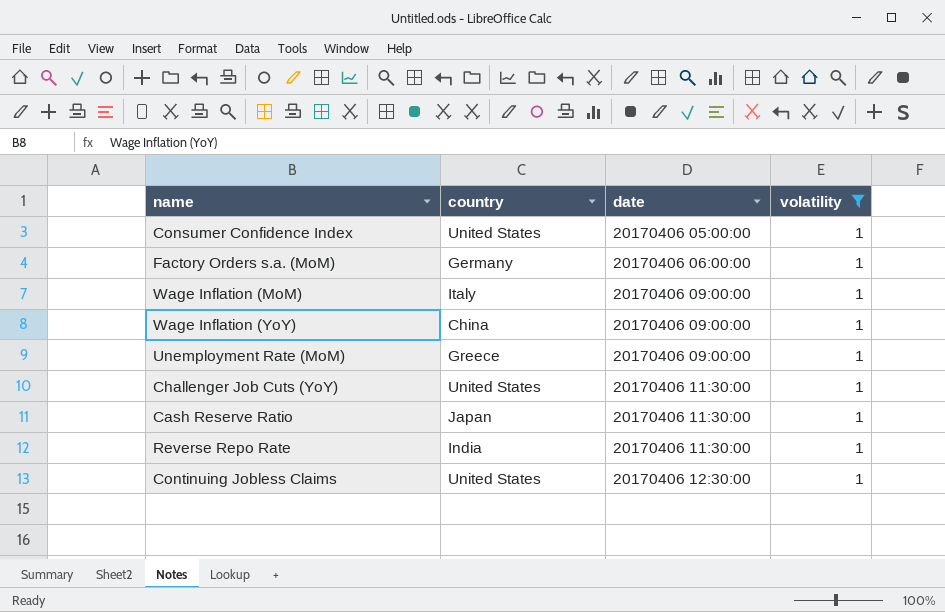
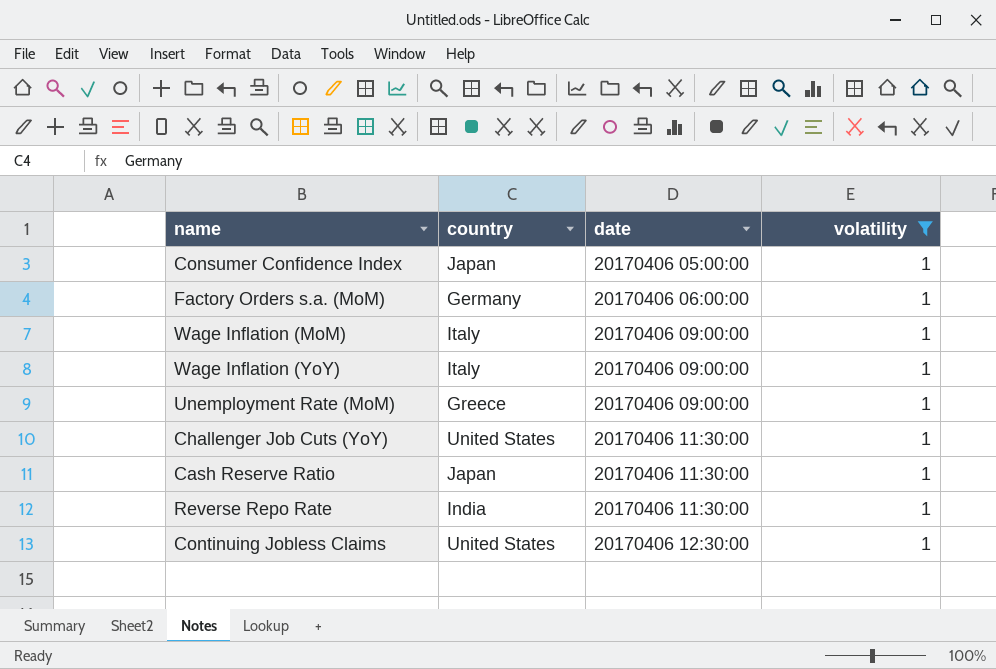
Consumer Confidence Index | country: United States -> Japan
Wage Inflation (YoY) | country: China -> Italy

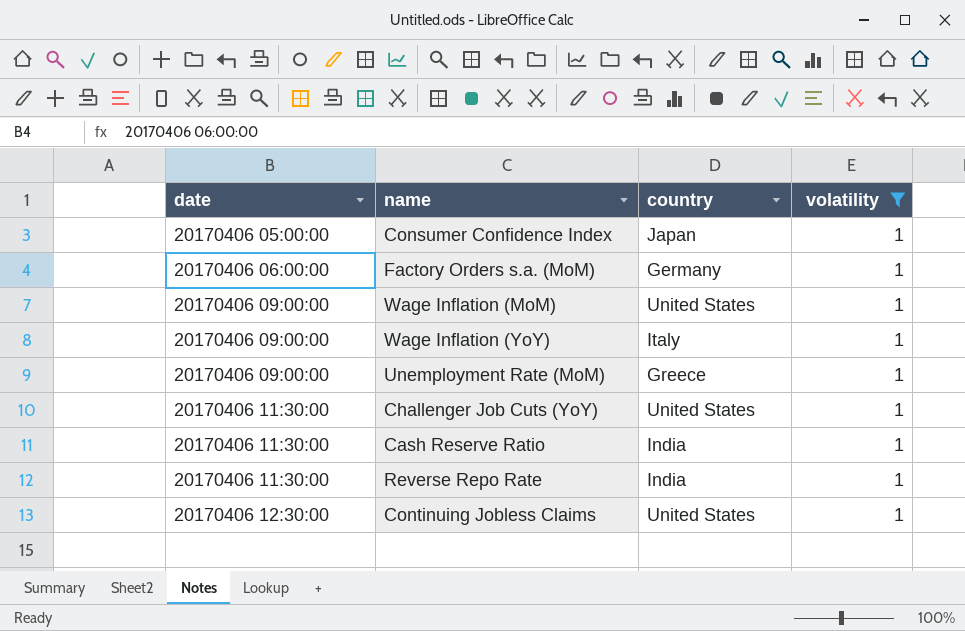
column date | position: 3 -> 1
Wage Inflation (MoM) | country: Italy -> United States
Cash Reserve Ratio | country: Japan -> India

